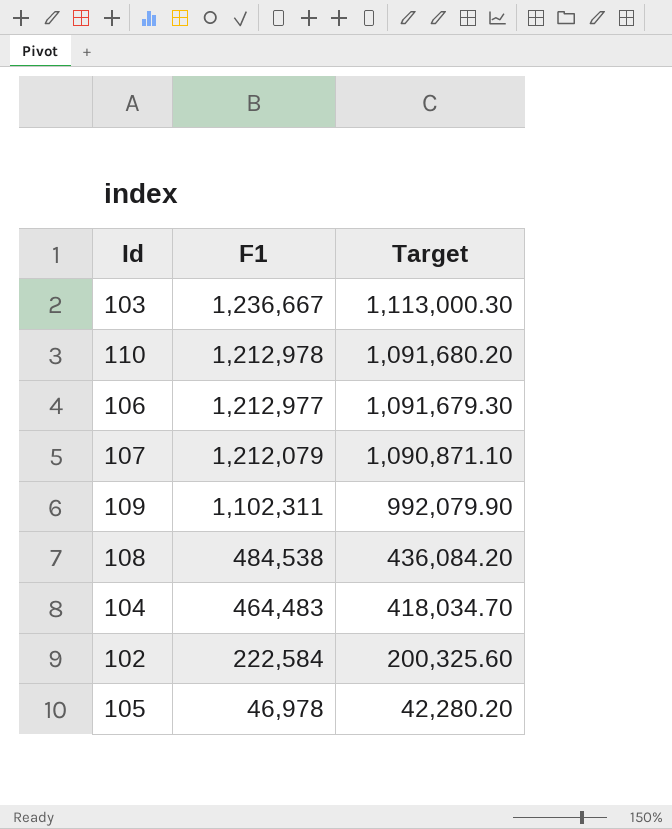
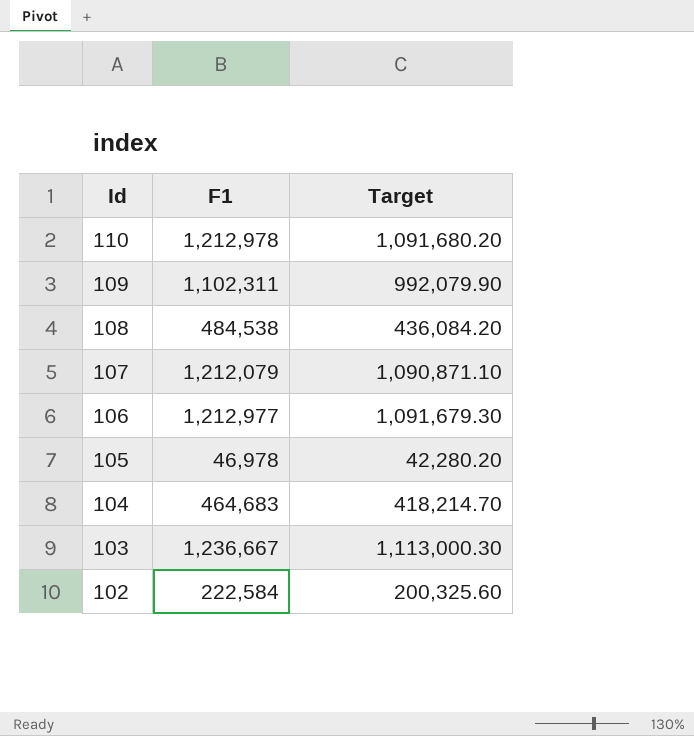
row order: F1 descending -> Id descending
104 | F1: 464,483 -> 464,683
104 | Target: 418,034.70 -> 418,214.70

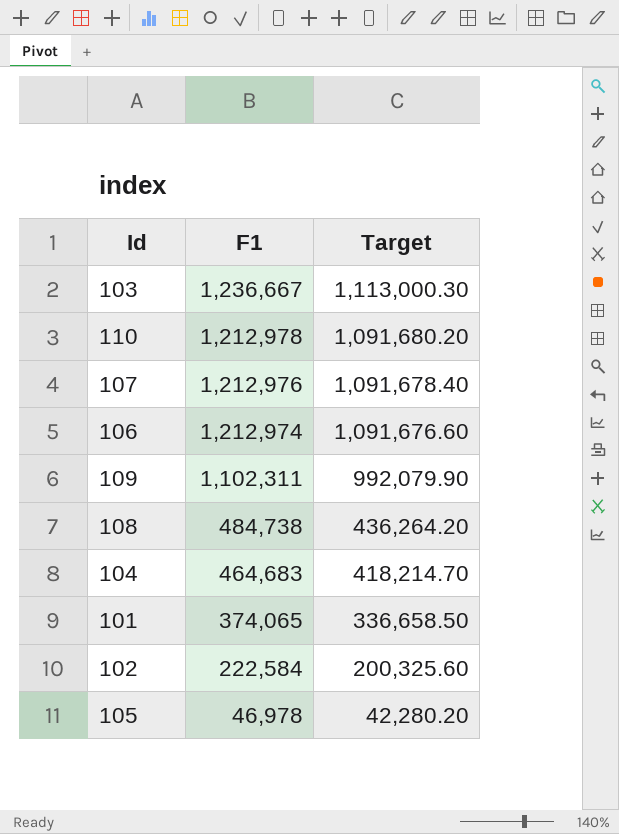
row order: Id descending -> F1 descending
107 | F1: 1,212,079 -> 1,212,976
107 | Target: 1,090,871.10 -> 1,091,678.40
106 | F1: 1,212,977 -> 1,212,974
106 | Target: 1,091,679.30 -> 1,091,676.60
108 | F1: 484,538 -> 484,738
108 | Target: 436,084.20 -> 436,264.20
row 101: none -> 374,065 | 336,658.50

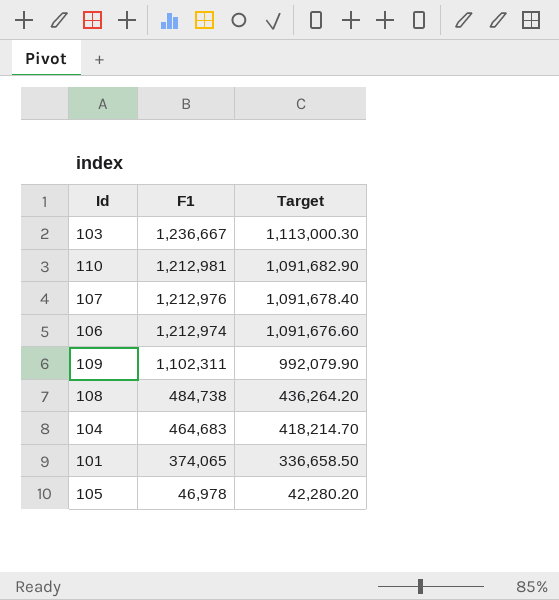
row 102: 222,584 | 200,325.60 -> none
110 | F1: 1,212,978 -> 1,212,981
110 | Target: 1,091,680.20 -> 1,091,682.90

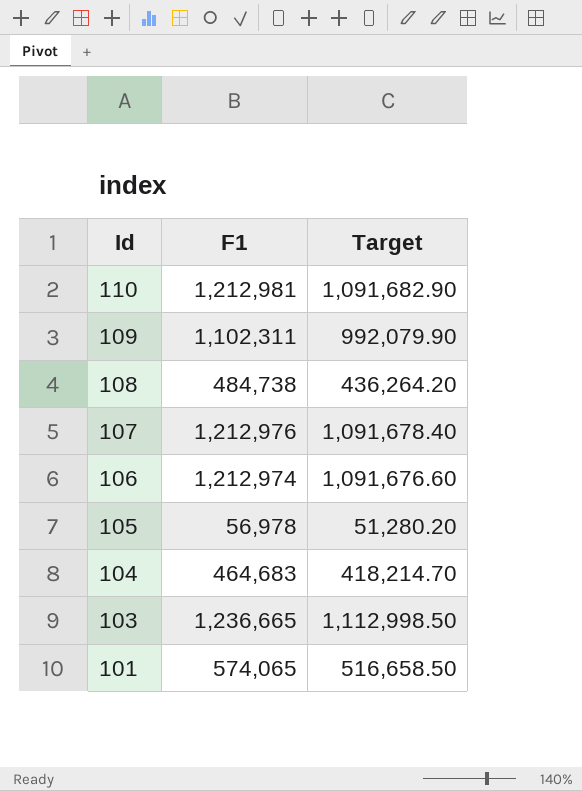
row order: F1 descending -> Id descending
105 | F1: 46,978 -> 56,978
105 | Target: 42,280.20 -> 51,280.20
103 | F1: 1,236,667 -> 1,236,665
103 | Target: 1,113,000.30 -> 1,112,998.50
101 | F1: 374,065 -> 574,065
101 | Target: 336,658.50 -> 516,658.50

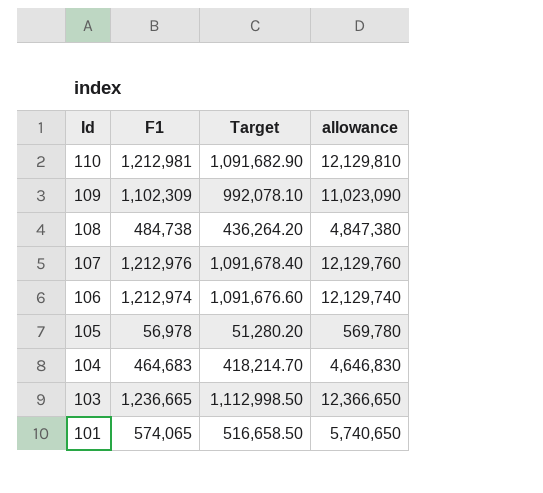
column allowance | formula: none -> [F1] * 10
109 | F1: 1,102,311 -> 1,102,309
109 | Target: 992,079.90 -> 992,078.10

